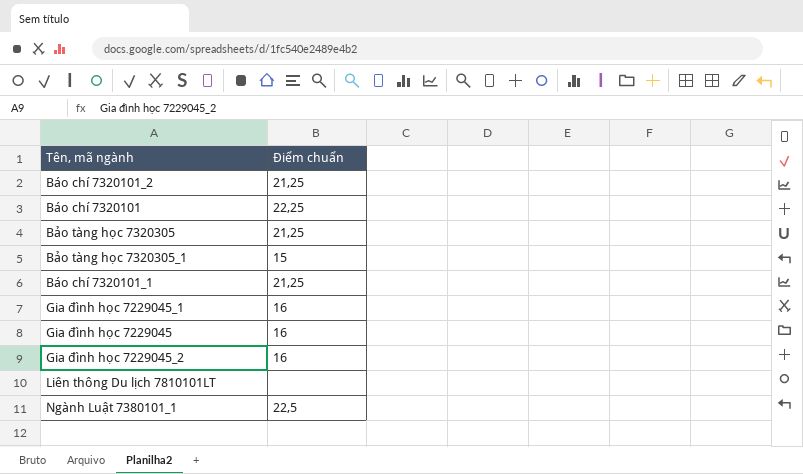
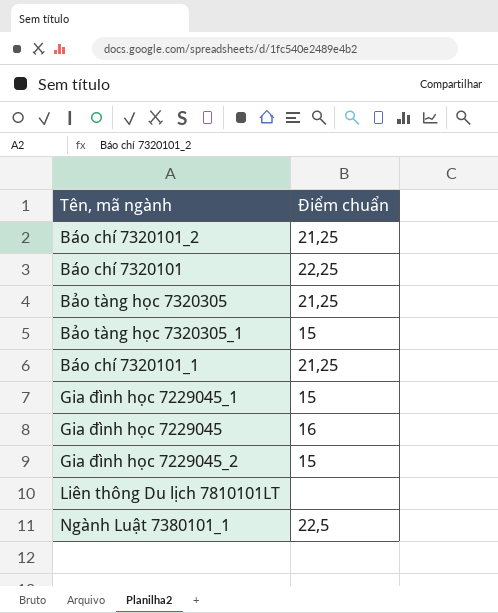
Gia đình học 7229045_1 | Điểm chuẩn: 16 -> 15
Gia đình học 7229045_2 | Điểm chuẩn: 16 -> 15

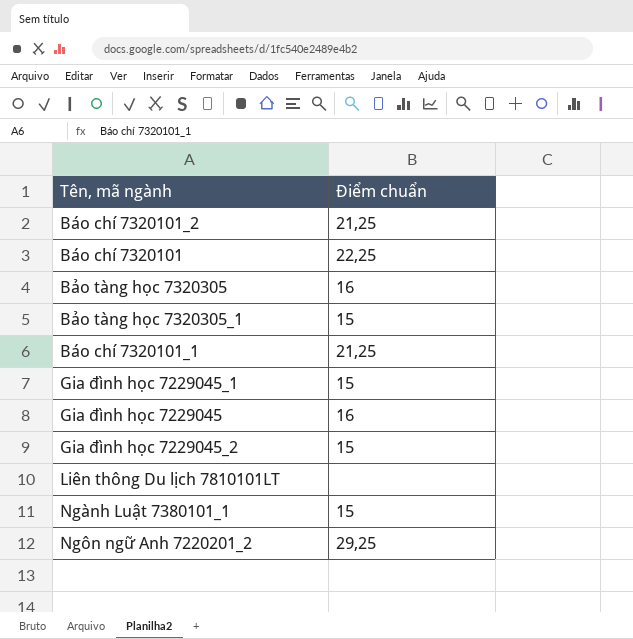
Bảo tàng học 7320305 | Điểm chuẩn: 21,25 -> 16
Ngành Luật 7380101_1 | Điểm chuẩn: 22,5 -> 15
row Ngôn ngữ Anh 7220201_2: none -> 29,25

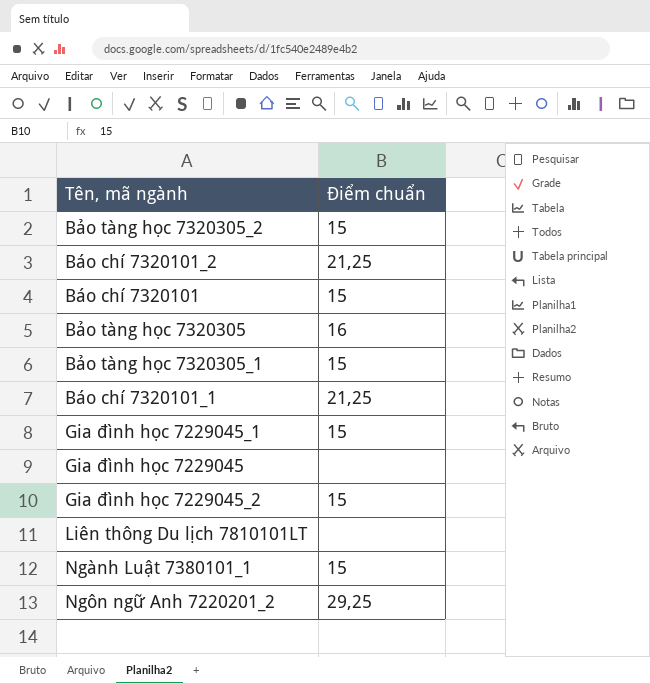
row Bảo tàng học 7320305_2: none -> 15
Báo chí 7320101 | Điểm chuẩn: 22,25 -> 15
Gia đình học 7229045 | Điểm chuẩn: 16 -> none

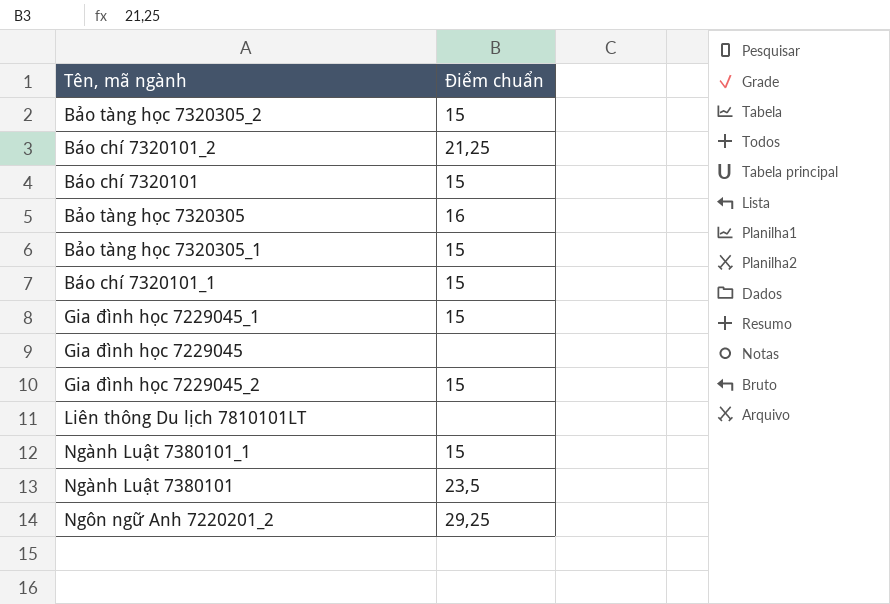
Báo chí 7320101_1 | Điểm chuẩn: 21,25 -> 15
row Ngành Luật 7380101: none -> 23,5

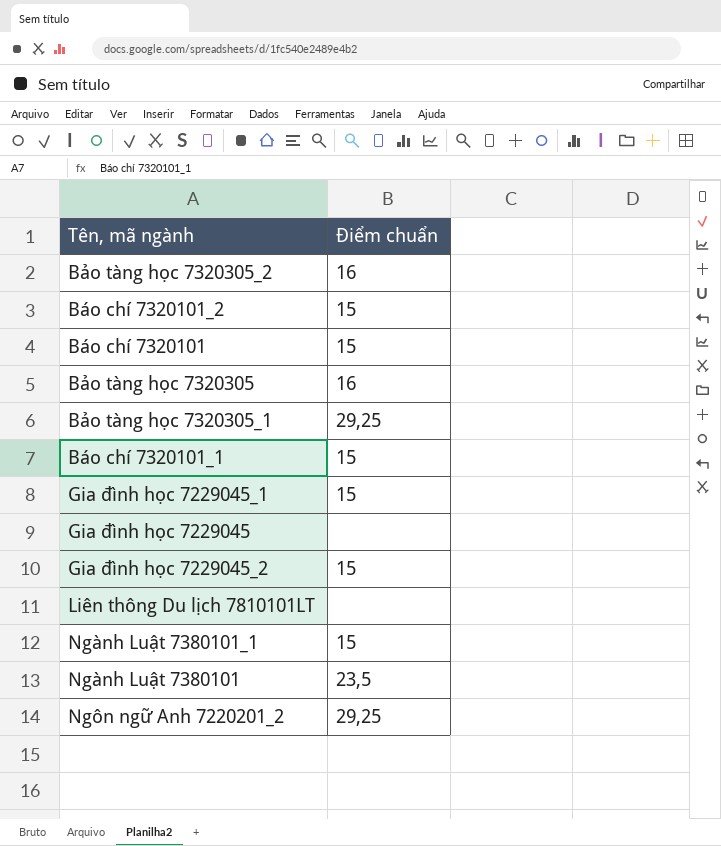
Bảo tàng học 7320305_2 | Điểm chuẩn: 15 -> 16
Báo chí 7320101_2 | Điểm chuẩn: 21,25 -> 15
Bảo tàng học 7320305_1 | Điểm chuẩn: 15 -> 29,25

